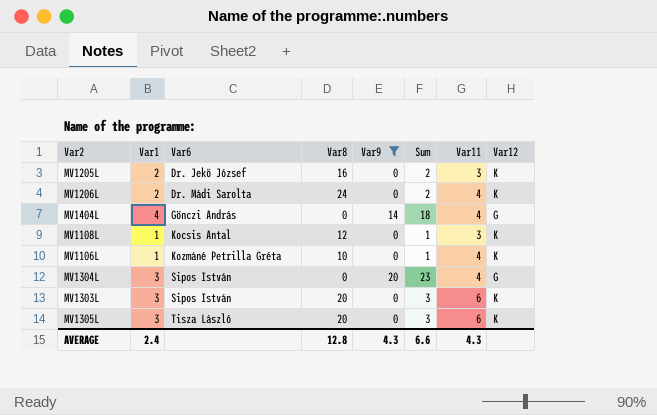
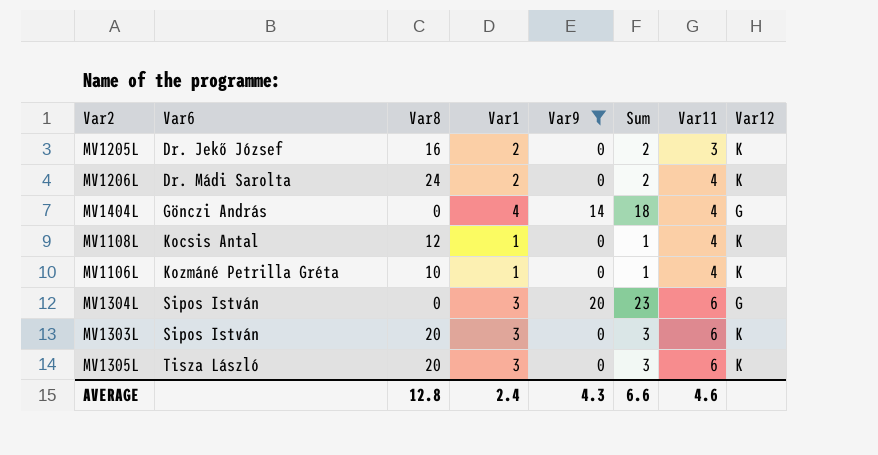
column Var1 | position: 2 -> 4
MV1108L | Var11: 3 -> 4
MV1304L | Var11: 4 -> 6
AVERAGE | Var11: 4.3 -> 4.6

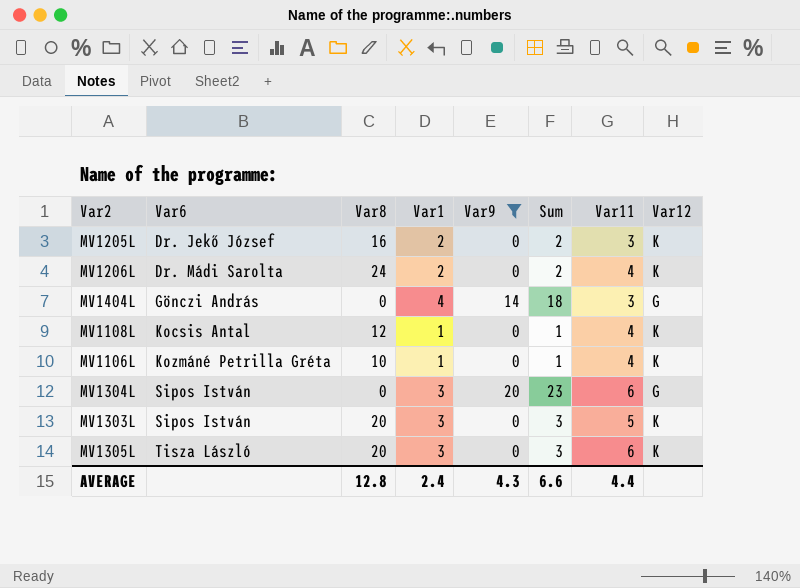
MV1404L | Var11: 4 -> 3
MV1303L | Var11: 6 -> 5
AVERAGE | Var11: 4.6 -> 4.4

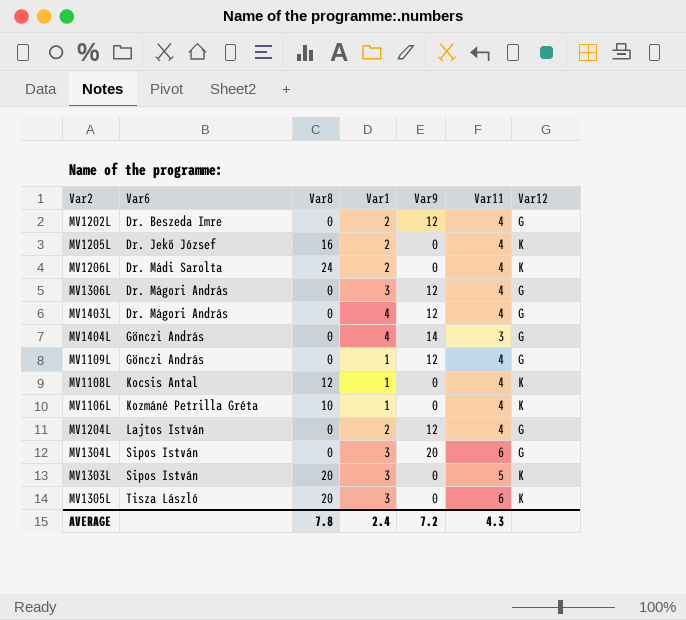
filter: Var9 != 12 -> none
column Sum | formula: [Var1] + [Var9] -> none
MV1205L | Var11: 3 -> 4
AVERAGE | Var8: 12.8 -> 7.8
AVERAGE | Var9: 4.3 -> 7.2
AVERAGE | Var11: 4.4 -> 4.3

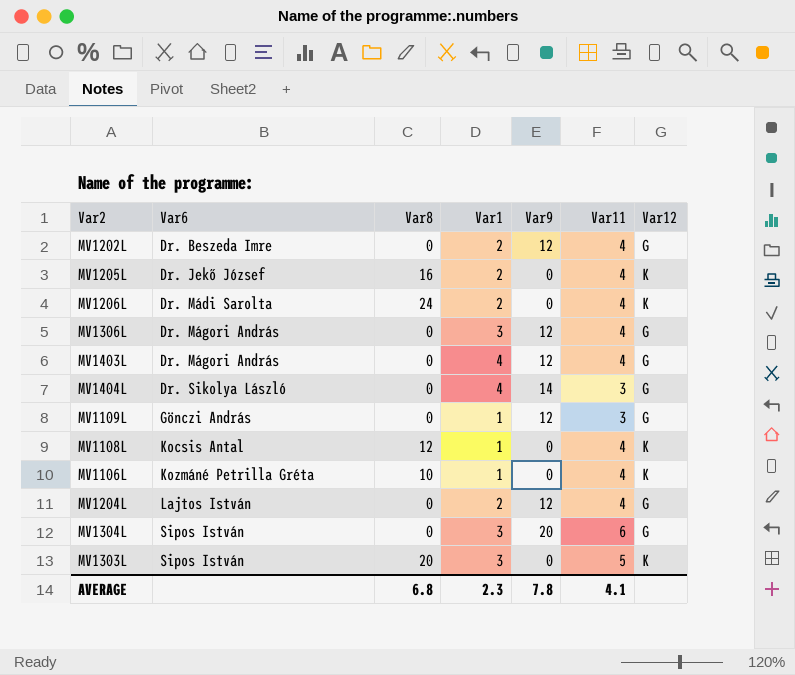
row MV1305L: Tisza László | 20 | 3 | 0 | 6 | K -> none
MV1404L | Var6: Gönczi András -> Dr. Sikolya László
MV1109L | Var11: 4 -> 3
AVERAGE | Var8: 7.8 -> 6.8
AVERAGE | Var1: 2.4 -> 2.3
AVERAGE | Var9: 7.2 -> 7.8
AVERAGE | Var11: 4.3 -> 4.1

